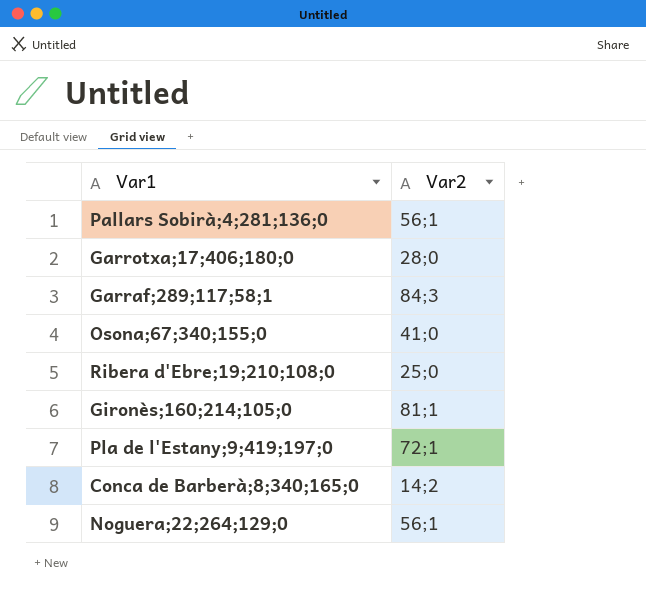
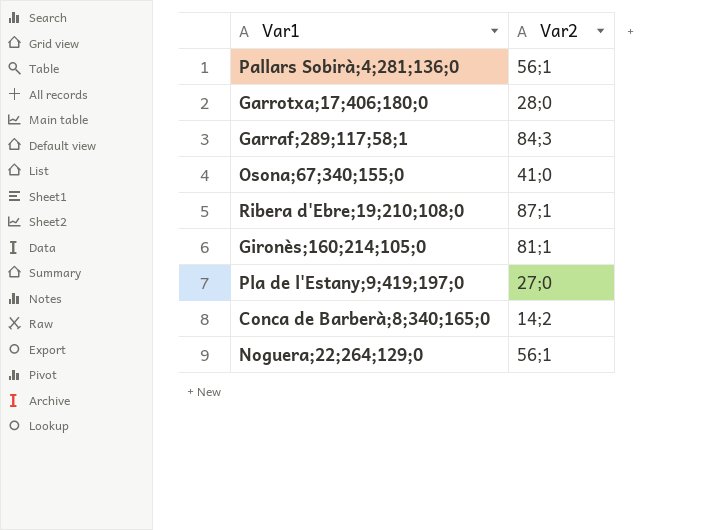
Ribera d'Ebre;19;210;108;0 | Var2: 25;0 -> 87;1
Pla de l'Estany;9;419;197;0 | Var2: 72;1 -> 27;0

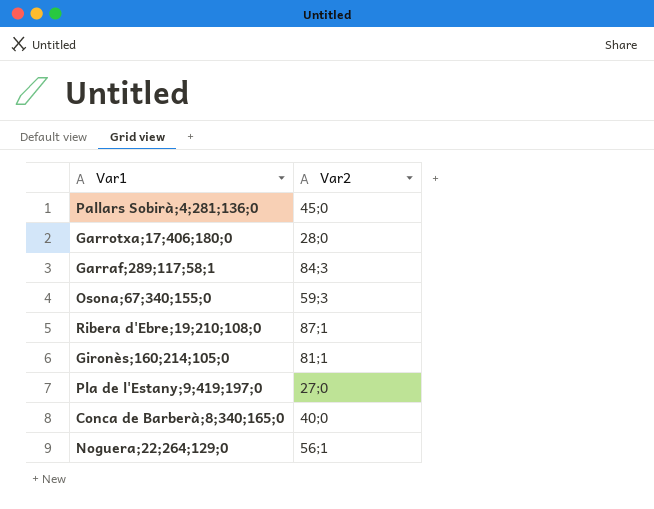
Pallars Sobirà;4;281;136;0 | Var2: 56;1 -> 45;0
Osona;67;340;155;0 | Var2: 41;0 -> 59;3
Conca de Barberà;8;340;165;0 | Var2: 14;2 -> 40;0

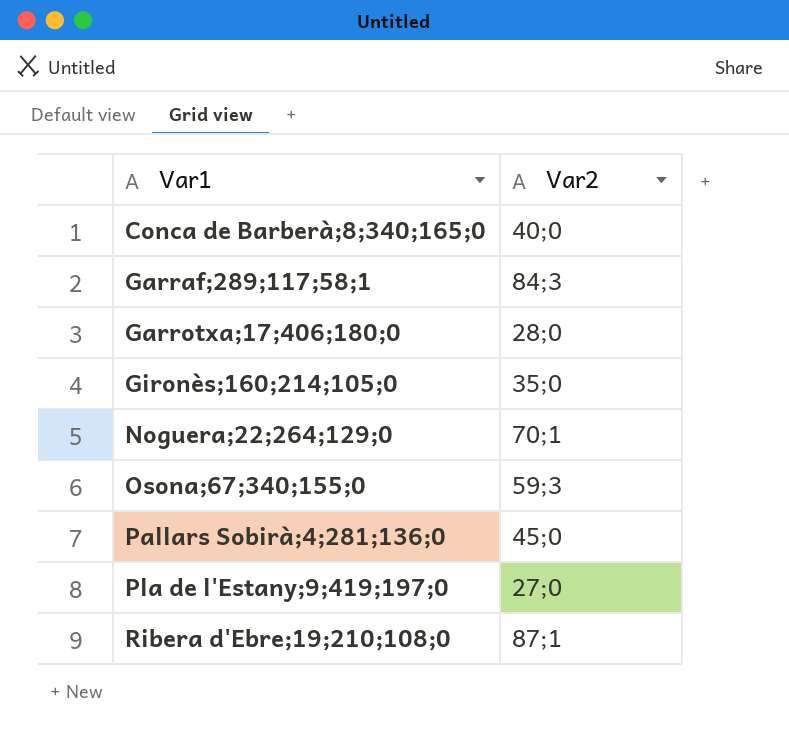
row order: none -> Var1 ascending
Gironès;160;214;105;0 | Var2: 81;1 -> 35;0
Noguera;22;264;129;0 | Var2: 56;1 -> 70;1

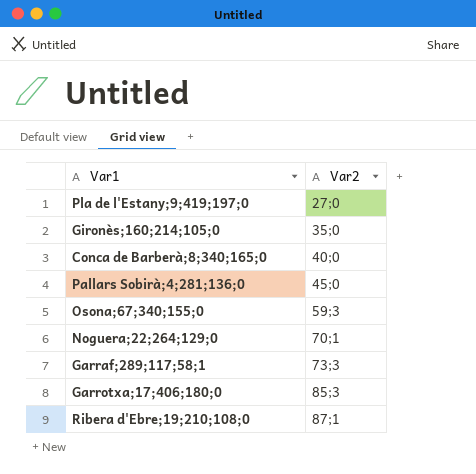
row order: Var1 ascending -> Var2 ascending
Garraf;289;117;58;1 | Var2: 84;3 -> 73;3
Garrotxa;17;406;180;0 | Var2: 28;0 -> 85;3

